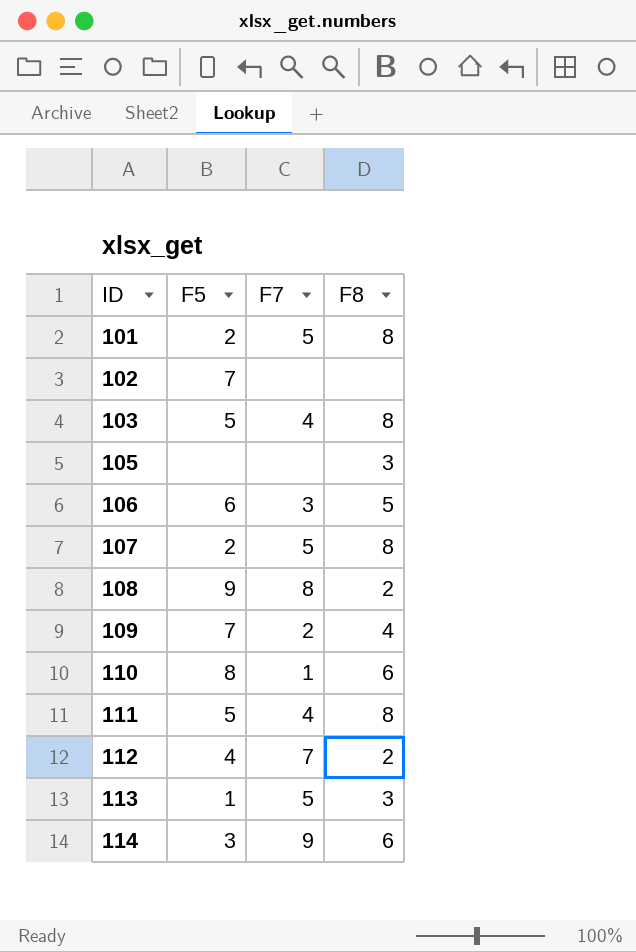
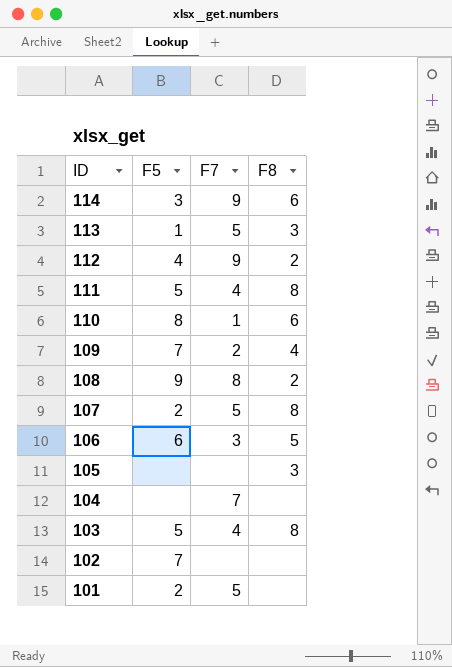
row order: ID ascending -> ID descending
112 | F7: 7 -> 9
row 104: none -> none | 7 | none
101 | F8: 8 -> none

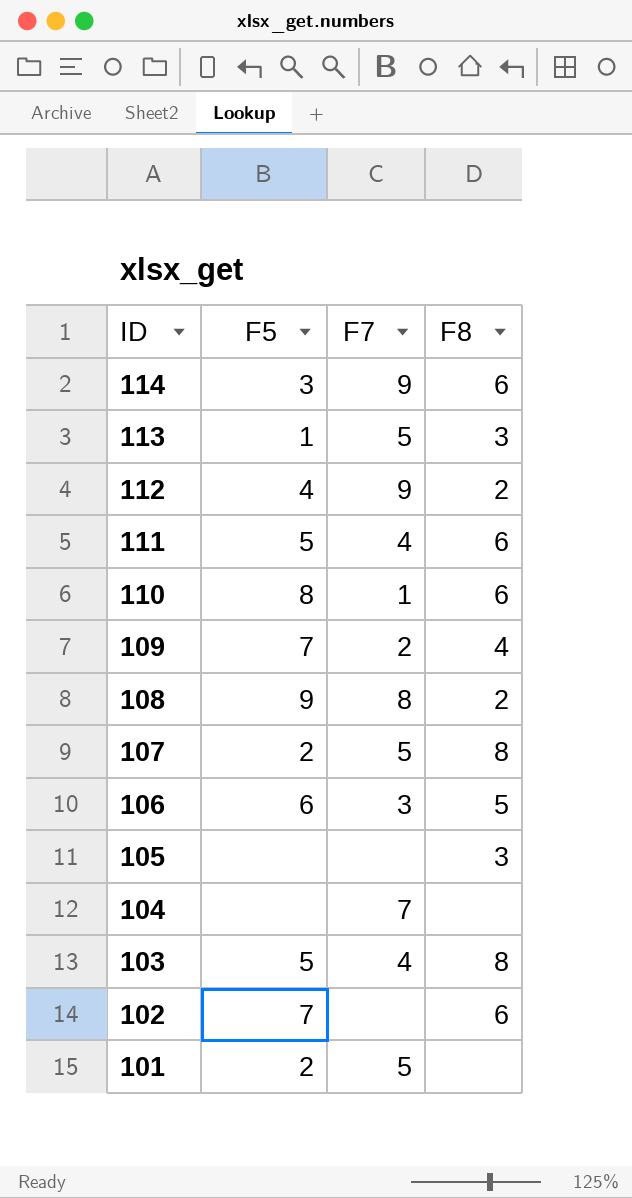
111 | F8: 8 -> 6
102 | F8: none -> 6

